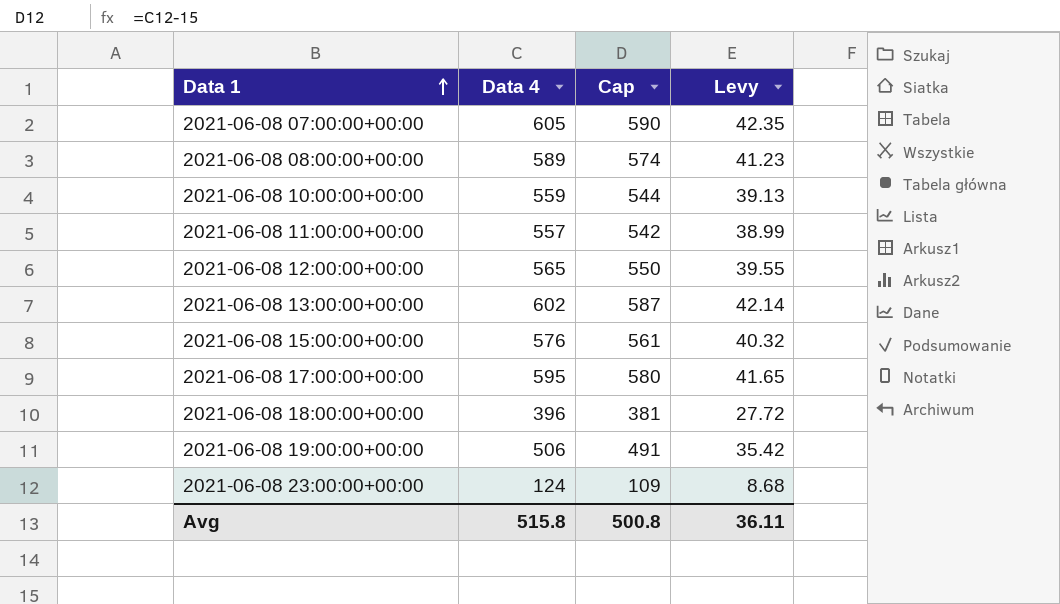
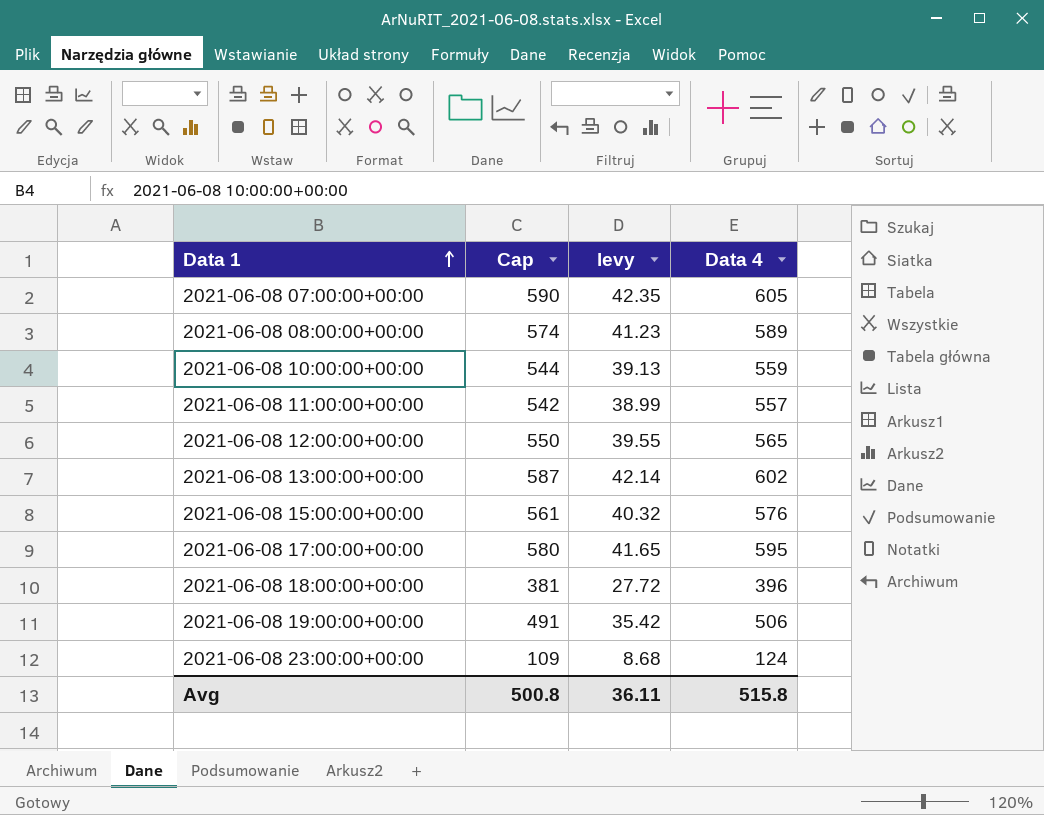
column name: Levy -> levy
column Data 4 | position: 2 -> 4

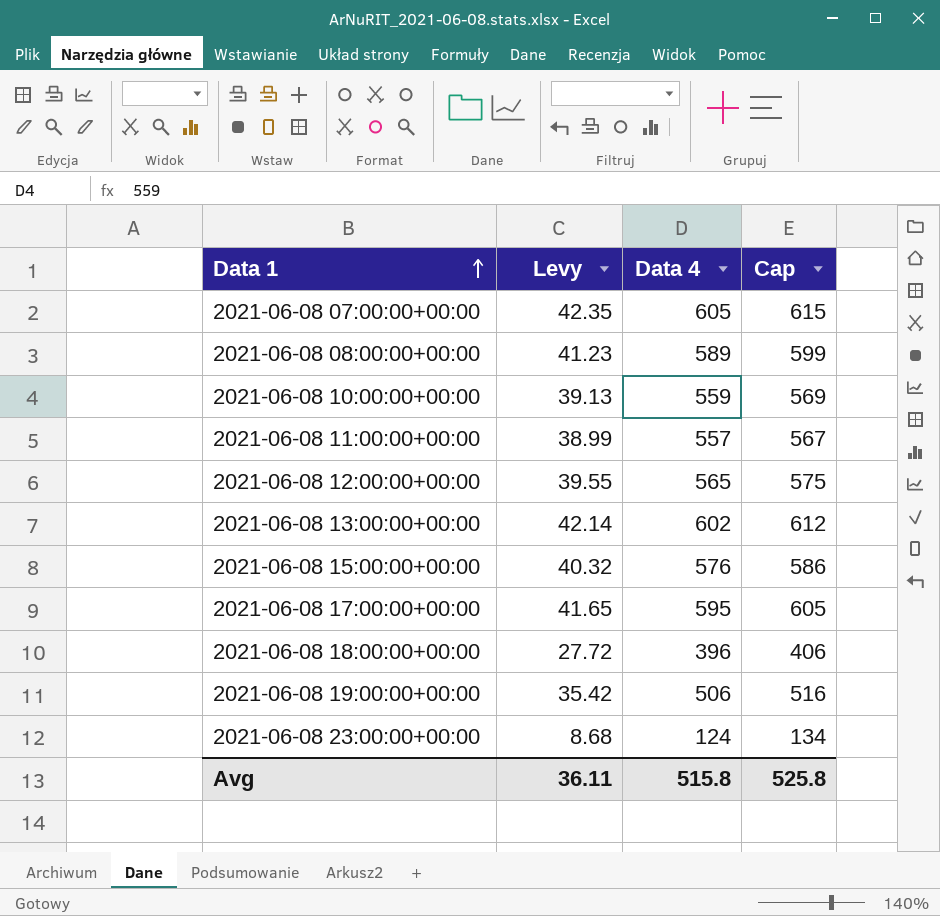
column name: levy -> Levy
column Cap | formula: [Data 4] - 15 -> [Data 4] + 10
column Cap | position: 2 -> 4
Avg | Cap: 500.8 -> 525.8

